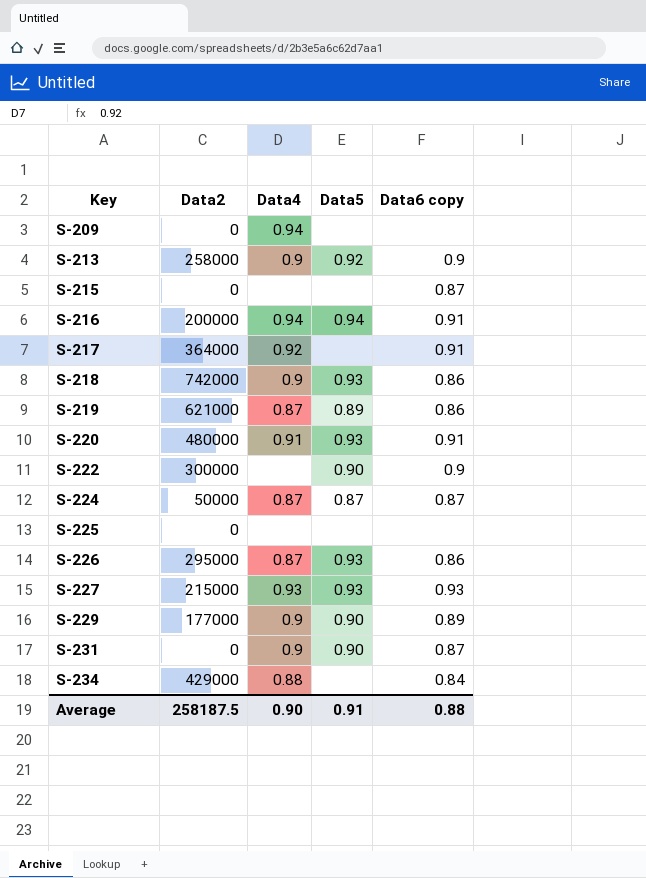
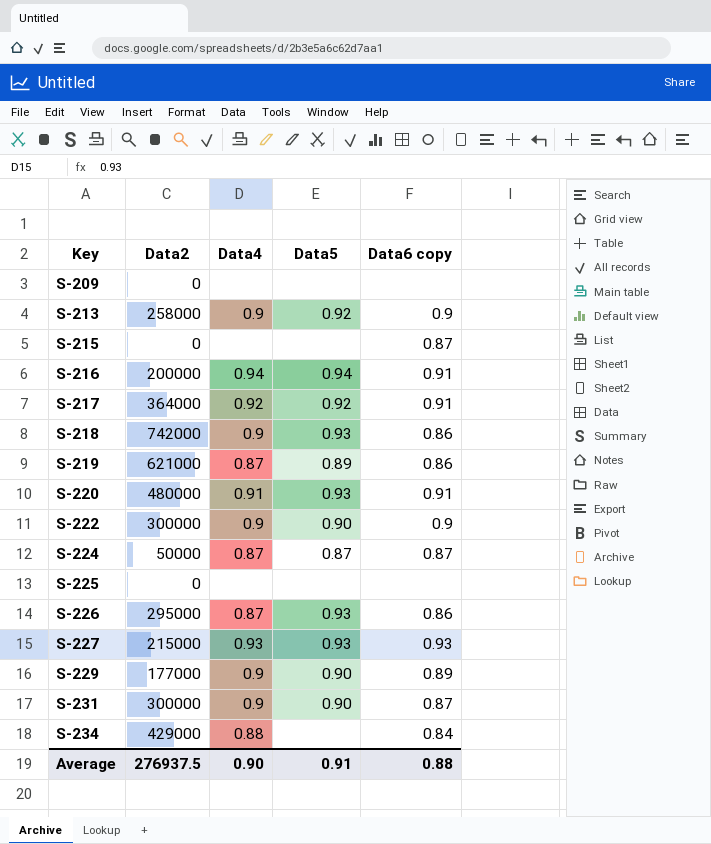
S-209 | Data4: 0.94 -> none
S-217 | Data5: none -> 0.92
S-222 | Data4: none -> 0.9
S-231 | Data2: 0 -> 300000
Average | Data2: 258187.5 -> 276937.5

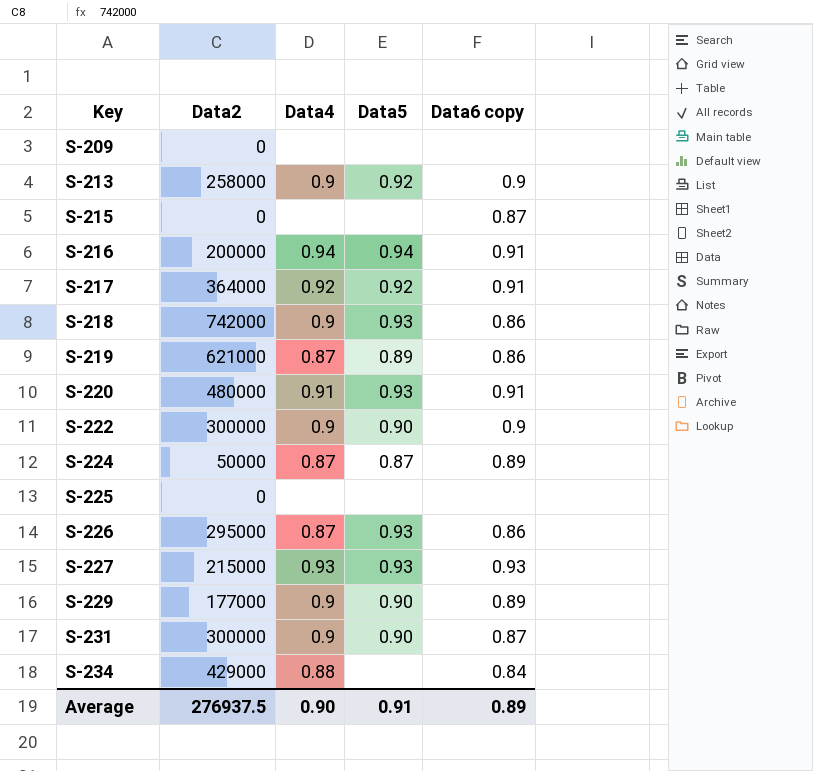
S-224 | Data6 copy: 0.87 -> 0.89
Average | Data6 copy: 0.88 -> 0.89

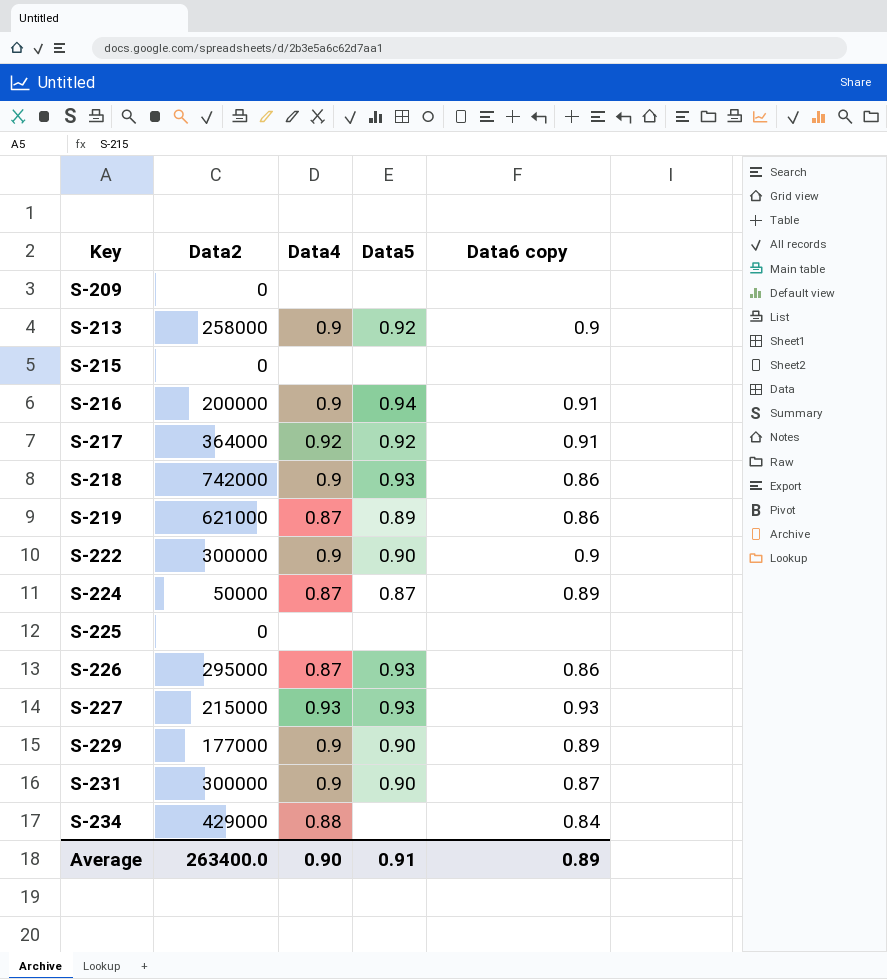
row S-220: 480000 | 0.91 | 0.93 | 0.91 -> none
S-215 | Data6 copy: 0.87 -> none
S-216 | Data4: 0.94 -> 0.9
Average | Data2: 276937.5 -> 263400.0

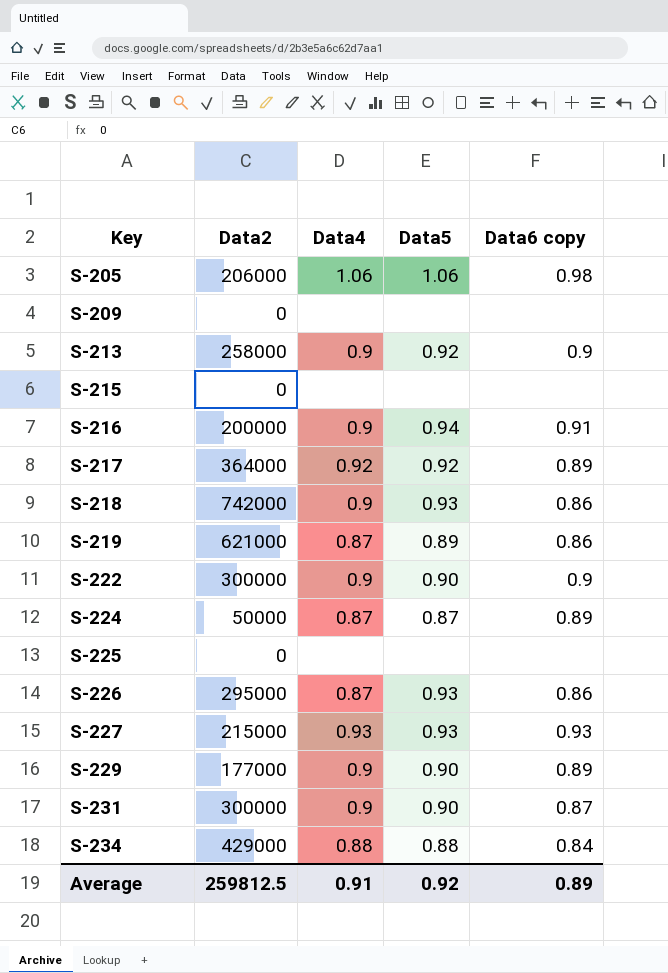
row S-205: none -> 206000 | 1.06 | 1.06 | 0.98
S-217 | Data6 copy: 0.91 -> 0.89
S-234 | Data5: none -> 0.88
Average | Data2: 263400.0 -> 259812.5
Average | Data4: 0.90 -> 0.91
Average | Data5: 0.91 -> 0.92

